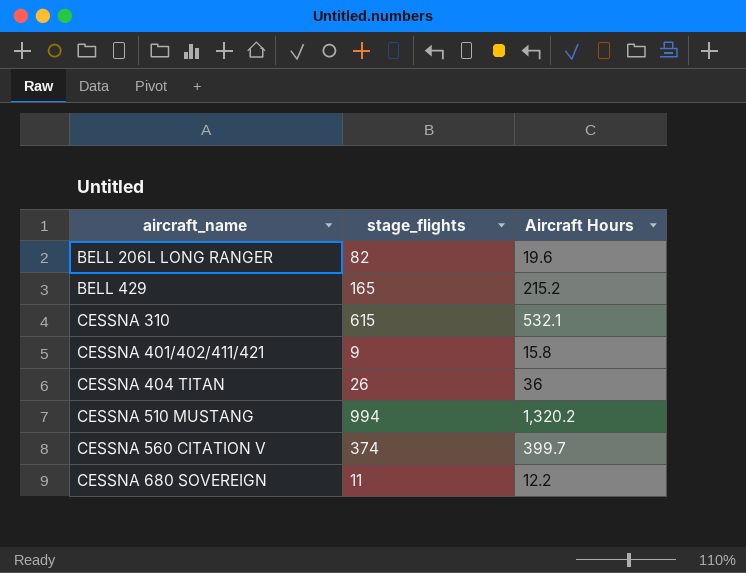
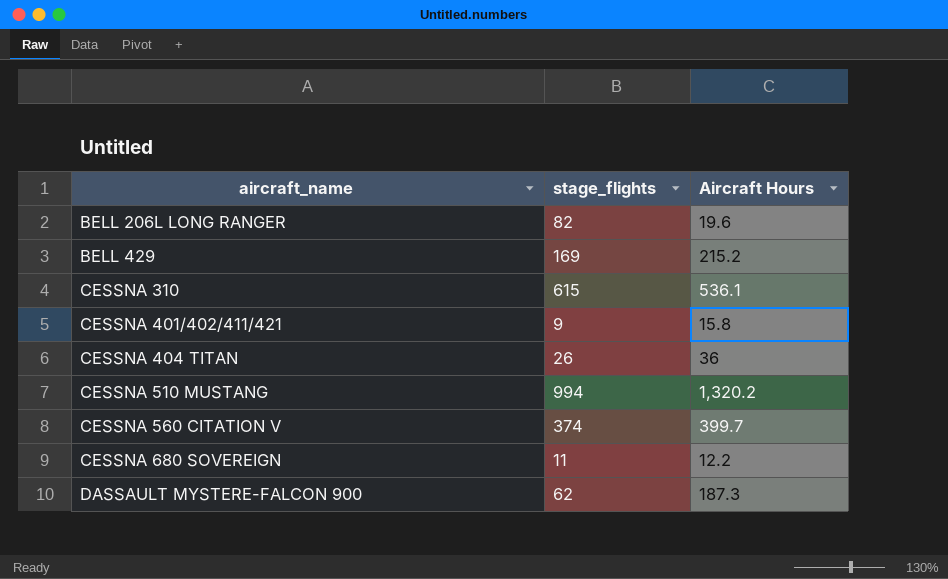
BELL 429 | stage_flights: 165 -> 169
CESSNA 310 | Aircraft Hours: 532.1 -> 536.1
row DASSAULT MYSTERE-FALCON 900: none -> 62 | 187.3

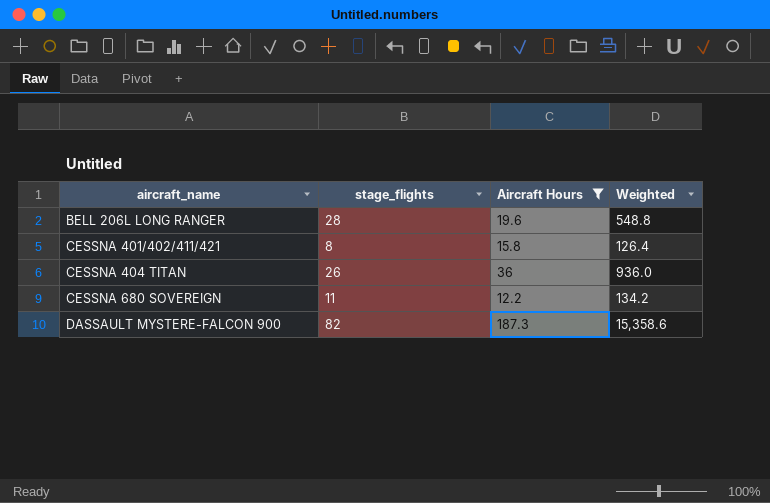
filter: none -> Aircraft Hours <= 187.3
column Weighted | formula: none -> [stage_flights] * [Aircraft Hours]
BELL 206L LONG RANGER | stage_flights: 82 -> 28
CESSNA 401/402/411/421 | stage_flights: 9 -> 8
DASSAULT MYSTERE-FALCON 900 | stage_flights: 62 -> 82

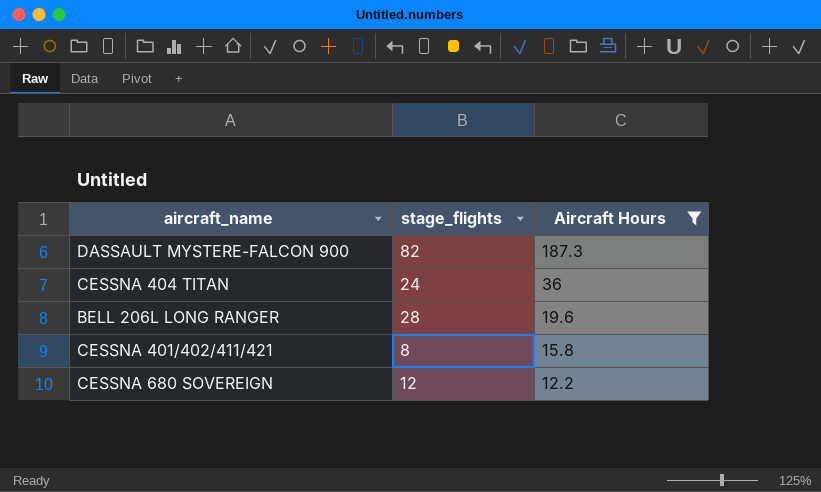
row order: aircraft_name ascending -> Aircraft Hours descending
column Weighted | formula: [stage_flights] * [Aircraft Hours] -> none
CESSNA 404 TITAN | stage_flights: 26 -> 24
CESSNA 680 SOVEREIGN | stage_flights: 11 -> 12

